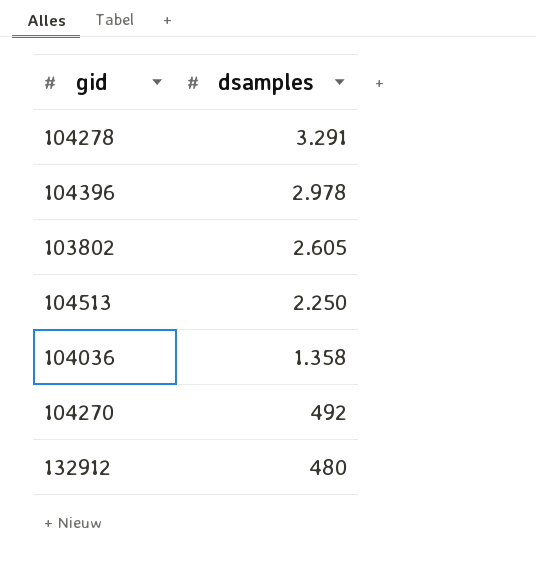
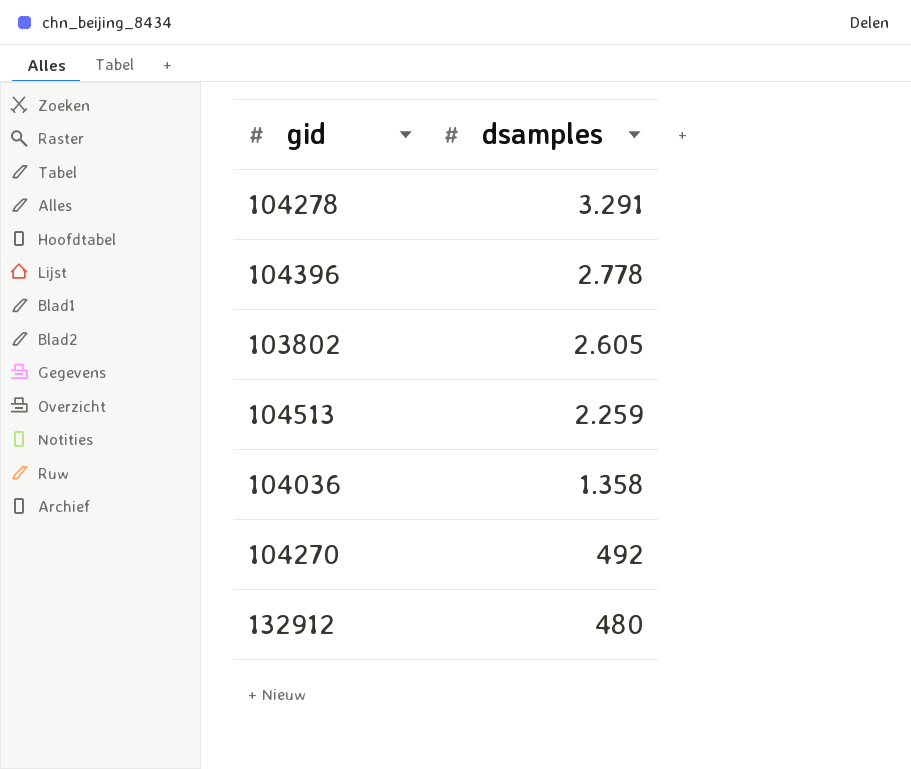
104396 | dsamples: 2.978 -> 2.778
104513 | dsamples: 2.250 -> 2.259

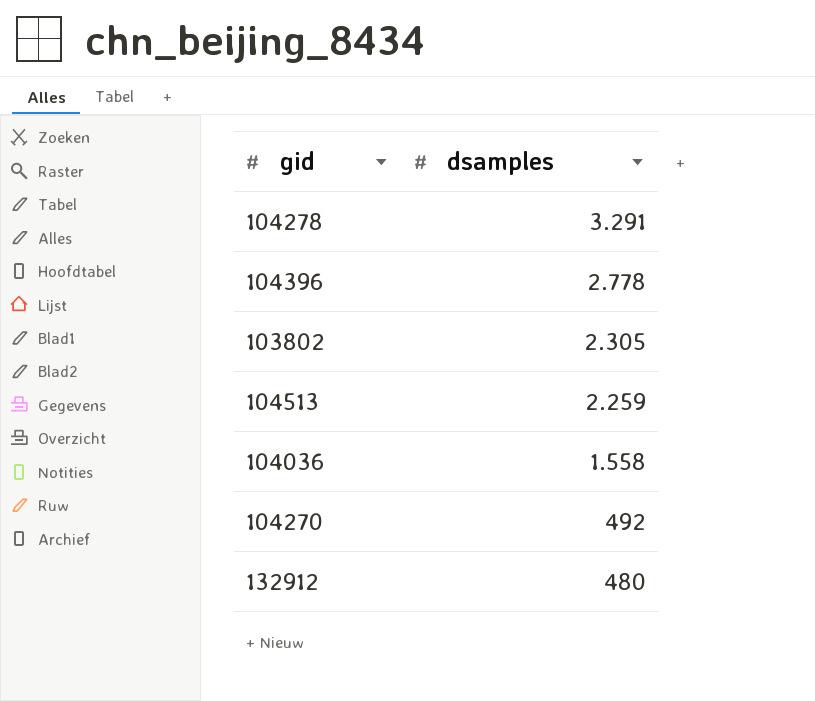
103802 | dsamples: 2.605 -> 2.305
104036 | dsamples: 1.358 -> 1.558

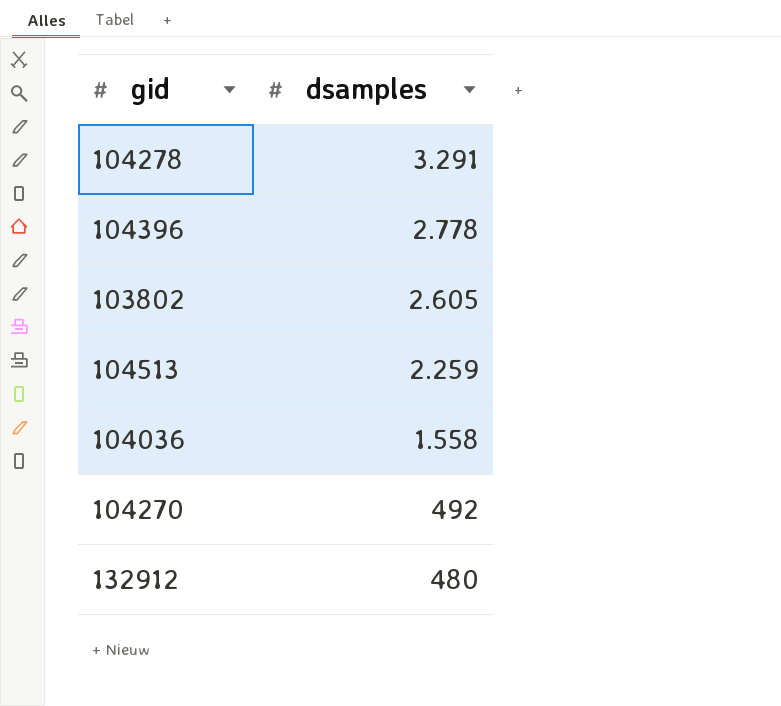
103802 | dsamples: 2.305 -> 2.605

